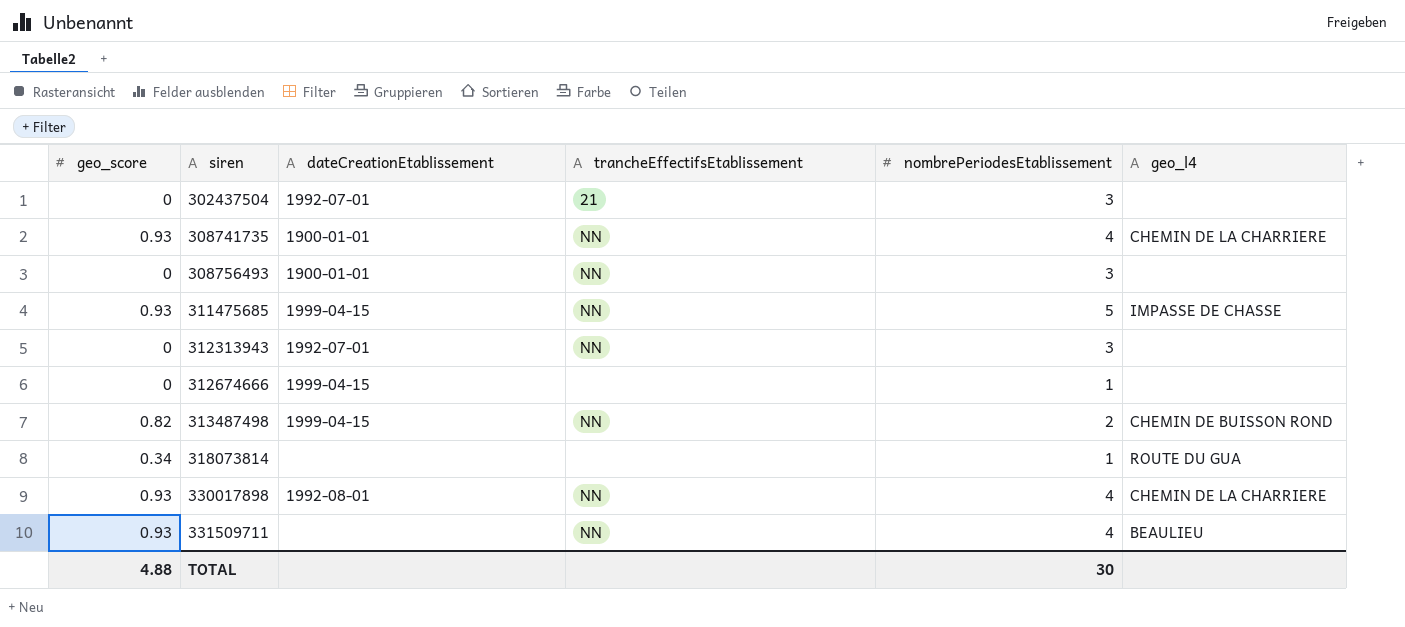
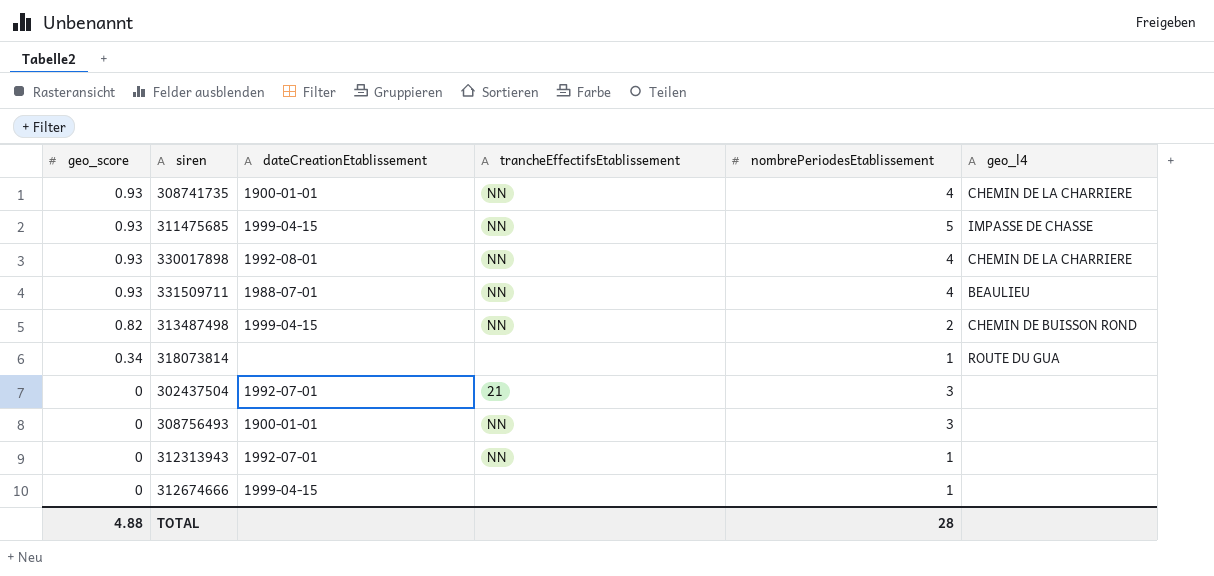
row order: siren ascending -> geo_score descending
331509711 | dateCreationEtablissement: none -> 1988-07-01
312313943 | nombrePeriodesEtablissement: 3 -> 1
TOTAL | nombrePeriodesEtablissement: 30 -> 28

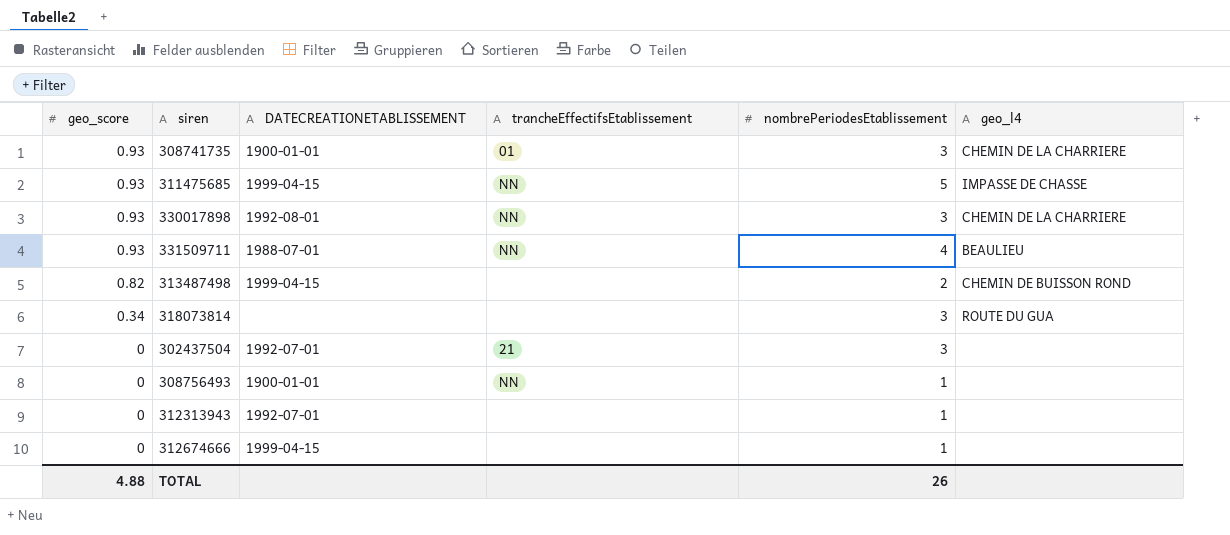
column name: dateCreationEtablissement -> DATECREATIONETABLISSEMENT
308741735 | trancheEffectifsEtablissement: NN -> 01
308741735 | nombrePeriodesEtablissement: 4 -> 3
330017898 | nombrePeriodesEtablissement: 4 -> 3
313487498 | trancheEffectifsEtablissement: NN -> none
318073814 | nombrePeriodesEtablissement: 1 -> 3
308756493 | nombrePeriodesEtablissement: 3 -> 1
312313943 | trancheEffectifsEtablissement: NN -> none
TOTAL | nombrePeriodesEtablissement: 28 -> 26

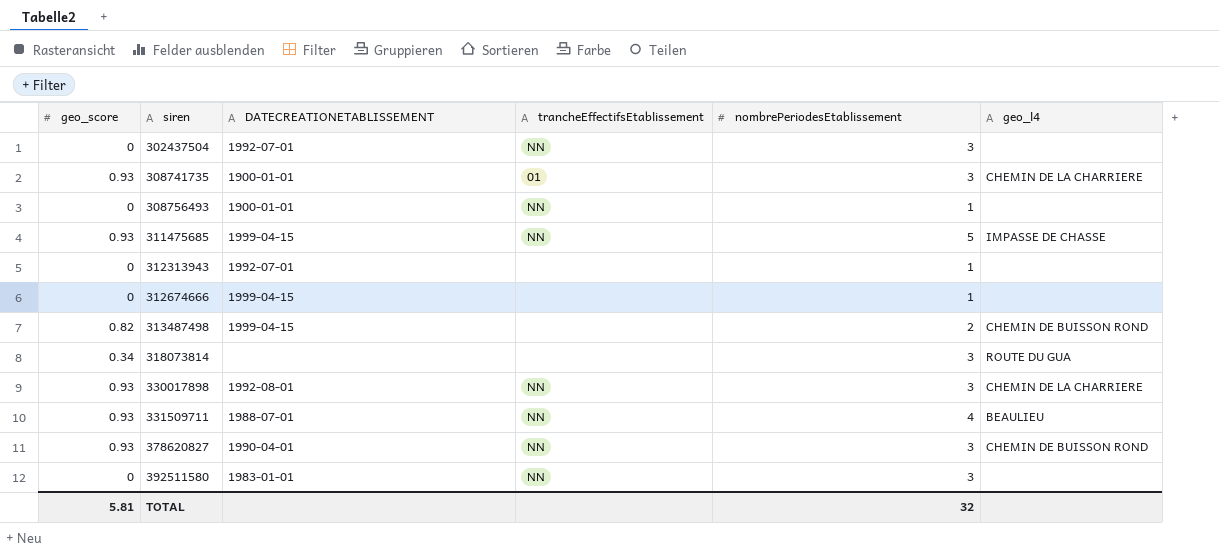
row order: geo_score descending -> siren ascending
302437504 | trancheEffectifsEtablissement: 21 -> NN
row 378620827: none -> 0.93 | 1990-04-01 | NN | 3 | CHEMIN DE BUISSON ROND
row 392511580: none -> 0 | 1983-01-01 | NN | 3 | none
TOTAL | geo_score: 4.88 -> 5.81
TOTAL | nombrePeriodesEtablissement: 26 -> 32

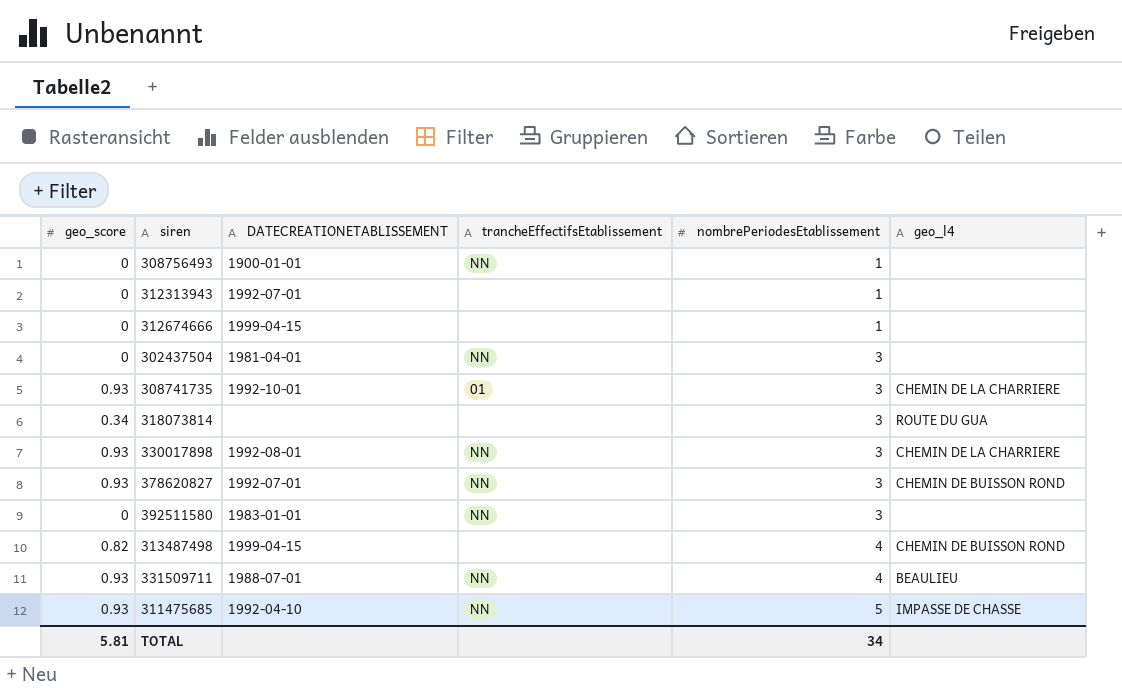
row order: siren ascending -> nombrePeriodesEtablissement ascending
302437504 | DATECREATIONETABLISSEMENT: 1992-07-01 -> 1981-04-01
308741735 | DATECREATIONETABLISSEMENT: 1900-01-01 -> 1992-10-01
378620827 | DATECREATIONETABLISSEMENT: 1990-04-01 -> 1992-07-01
313487498 | nombrePeriodesEtablissement: 2 -> 4
311475685 | DATECREATIONETABLISSEMENT: 1999-04-15 -> 1992-04-10
TOTAL | nombrePeriodesEtablissement: 32 -> 34

